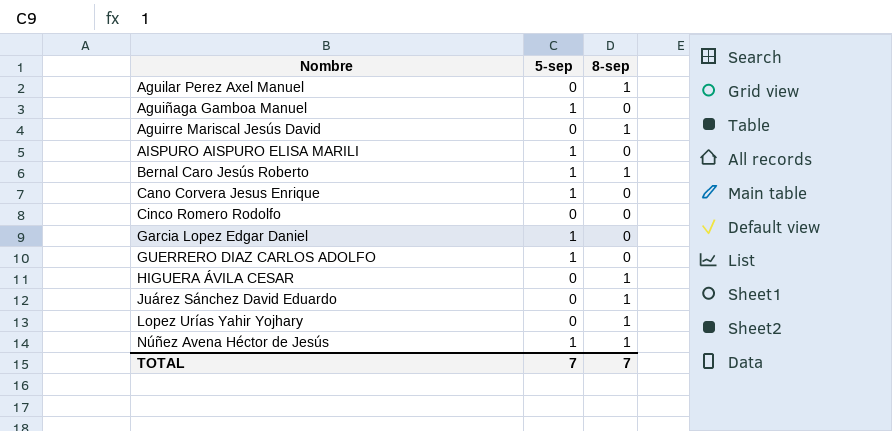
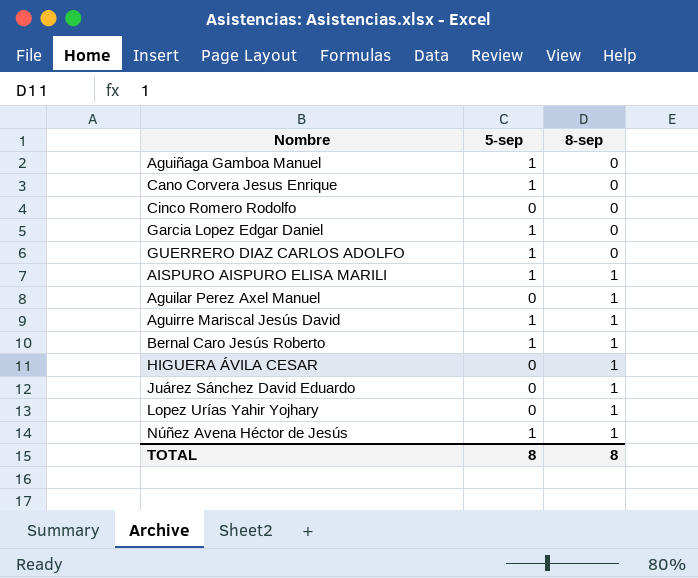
row order: Nombre ascending -> 8-sep ascending
AISPURO AISPURO ELISA MARILI | 8-sep: 0 -> 1
Aguirre Mariscal Jesús David | 5-sep: 0 -> 1
TOTAL | 5-sep: 7 -> 8
TOTAL | 8-sep: 7 -> 8

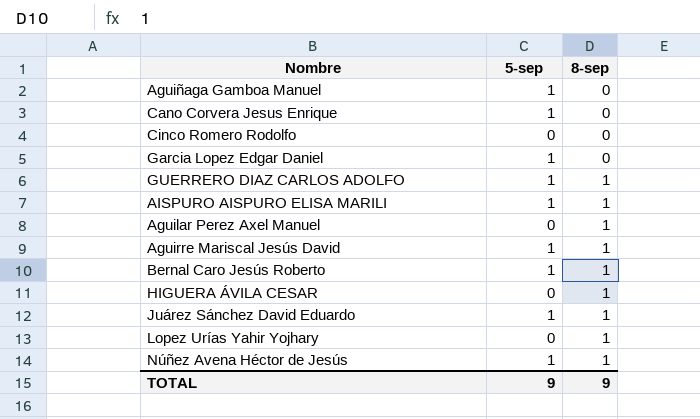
GUERRERO DIAZ CARLOS ADOLFO | 8-sep: 0 -> 1
Juárez Sánchez David Eduardo | 5-sep: 0 -> 1
TOTAL | 5-sep: 8 -> 9
TOTAL | 8-sep: 8 -> 9

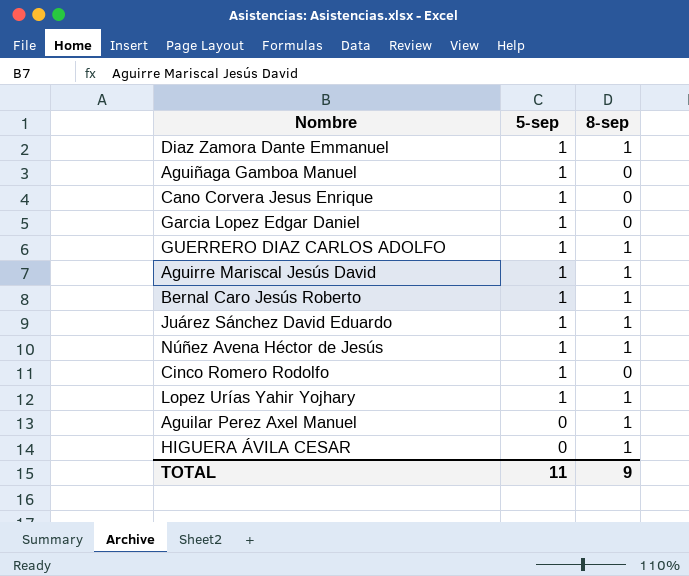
row order: 8-sep ascending -> 5-sep descending
row AISPURO AISPURO ELISA MARILI: 1 | 1 -> none
row Diaz Zamora Dante Emmanuel: none -> 1 | 1
Cinco Romero Rodolfo | 5-sep: 0 -> 1
Lopez Urías Yahir Yojhary | 5-sep: 0 -> 1
TOTAL | 5-sep: 9 -> 11

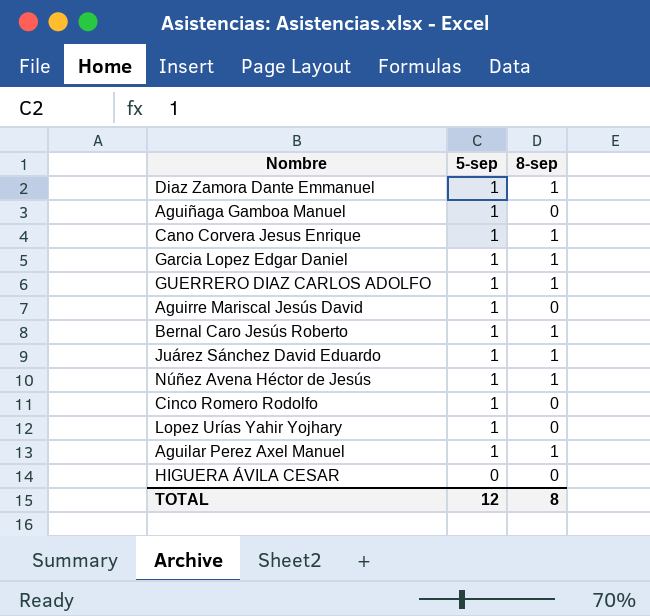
Cano Corvera Jesus Enrique | 8-sep: 0 -> 1
Garcia Lopez Edgar Daniel | 8-sep: 0 -> 1
Aguirre Mariscal Jesús David | 8-sep: 1 -> 0
Lopez Urías Yahir Yojhary | 8-sep: 1 -> 0
Aguilar Perez Axel Manuel | 5-sep: 0 -> 1
HIGUERA ÁVILA CESAR | 8-sep: 1 -> 0
TOTAL | 5-sep: 11 -> 12
TOTAL | 8-sep: 9 -> 8

